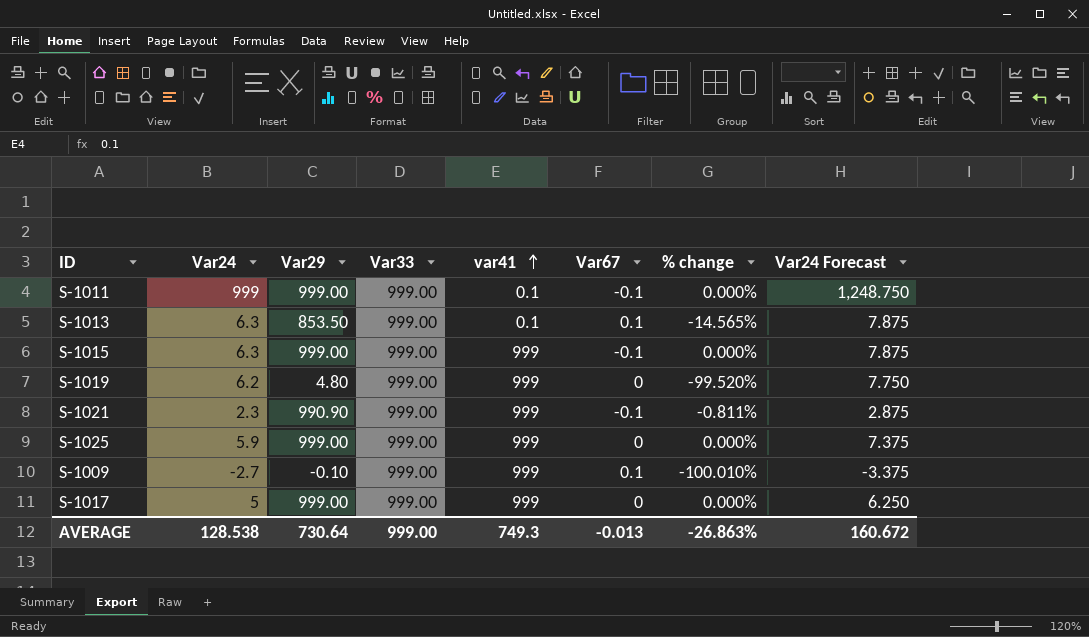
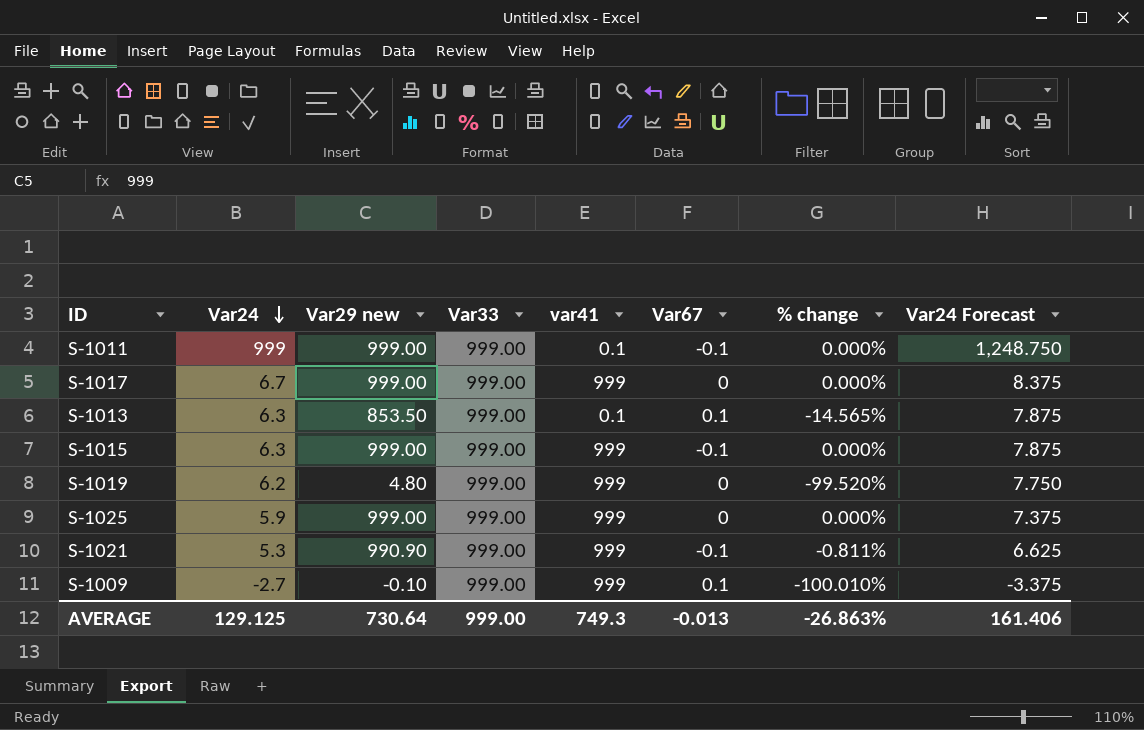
row order: var41 ascending -> Var24 descending
column name: Var29 -> Var29 new
S-1017 | Var24: 5 -> 6.7
S-1017 | Var24 Forecast: 6.250 -> 8.375
S-1021 | Var24: 2.3 -> 5.3
S-1021 | Var24 Forecast: 2.875 -> 6.625
AVERAGE | Var24: 128.538 -> 129.125
AVERAGE | Var24 Forecast: 160.672 -> 161.406

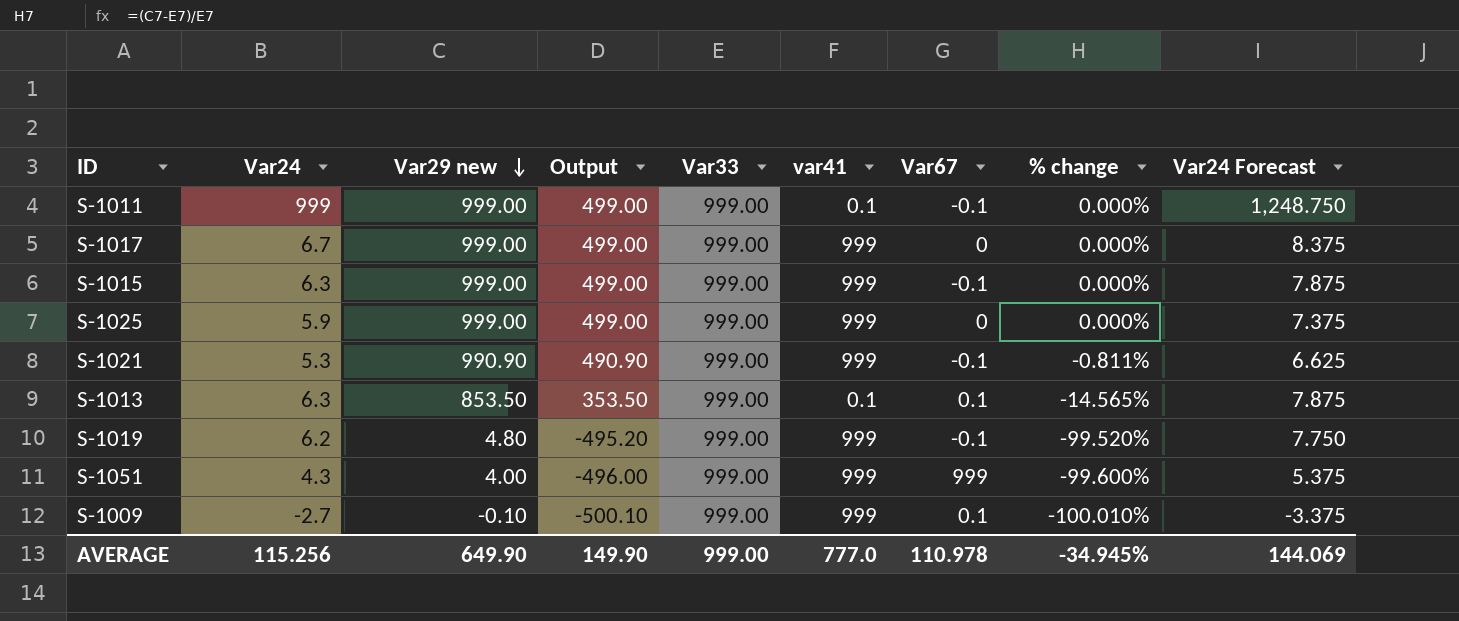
row order: Var24 descending -> Var29 new descending
column Output | formula: none -> [Var29 new] - 500
S-1019 | Var67: 0 -> -0.1
row S-1051: none -> 4.3 | 4.00 | -496.00 | 999.00 | 999 | 999 | -99.600% | 5.375
AVERAGE | Var24: 129.125 -> 115.256
AVERAGE | Var29 new: 730.64 -> 649.90
AVERAGE | var41: 749.3 -> 777.0
AVERAGE | Var67: -0.013 -> 110.978
AVERAGE | % change: -26.863% -> -34.945%
AVERAGE | Var24 Forecast: 161.406 -> 144.069

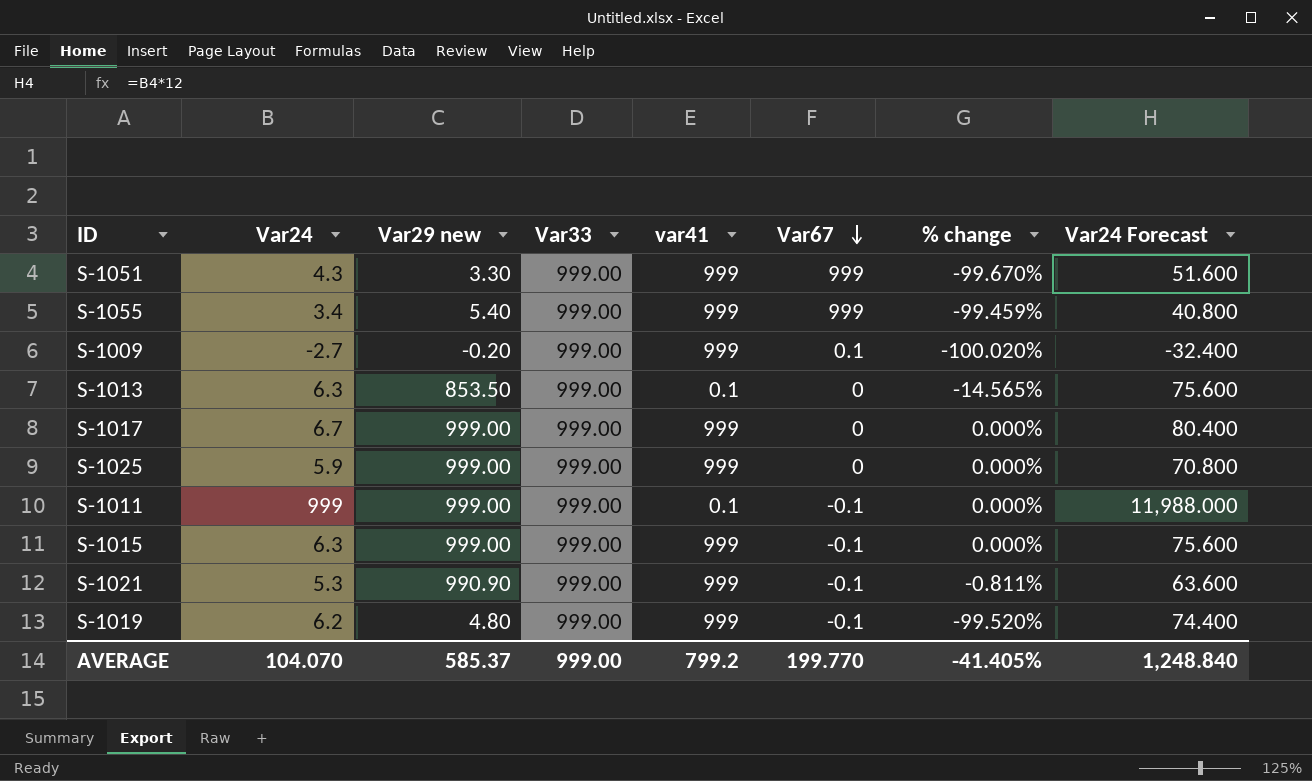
row order: Var29 new descending -> Var67 descending
column Output | formula: [Var29 new] - 500 -> none
column Var24 Forecast | formula: [Var24] * 1.25 -> [Var24] * 12
S-1051 | Var29 new: 4.00 -> 3.30
S-1051 | % change: -99.600% -> -99.670%
row S-1055: none -> 3.4 | 5.40 | 999.00 | 999 | 999 | -99.459% | 40.800
S-1009 | Var29 new: -0.10 -> -0.20
S-1009 | % change: -100.010% -> -100.020%
S-1013 | Var67: 0.1 -> 0
AVERAGE | Var24: 115.256 -> 104.070
AVERAGE | Var29 new: 649.90 -> 585.37
AVERAGE | var41: 777.0 -> 799.2
AVERAGE | Var67: 110.978 -> 199.770
AVERAGE | % change: -34.945% -> -41.405%
AVERAGE | Var24 Forecast: 144.069 -> 1,248.840

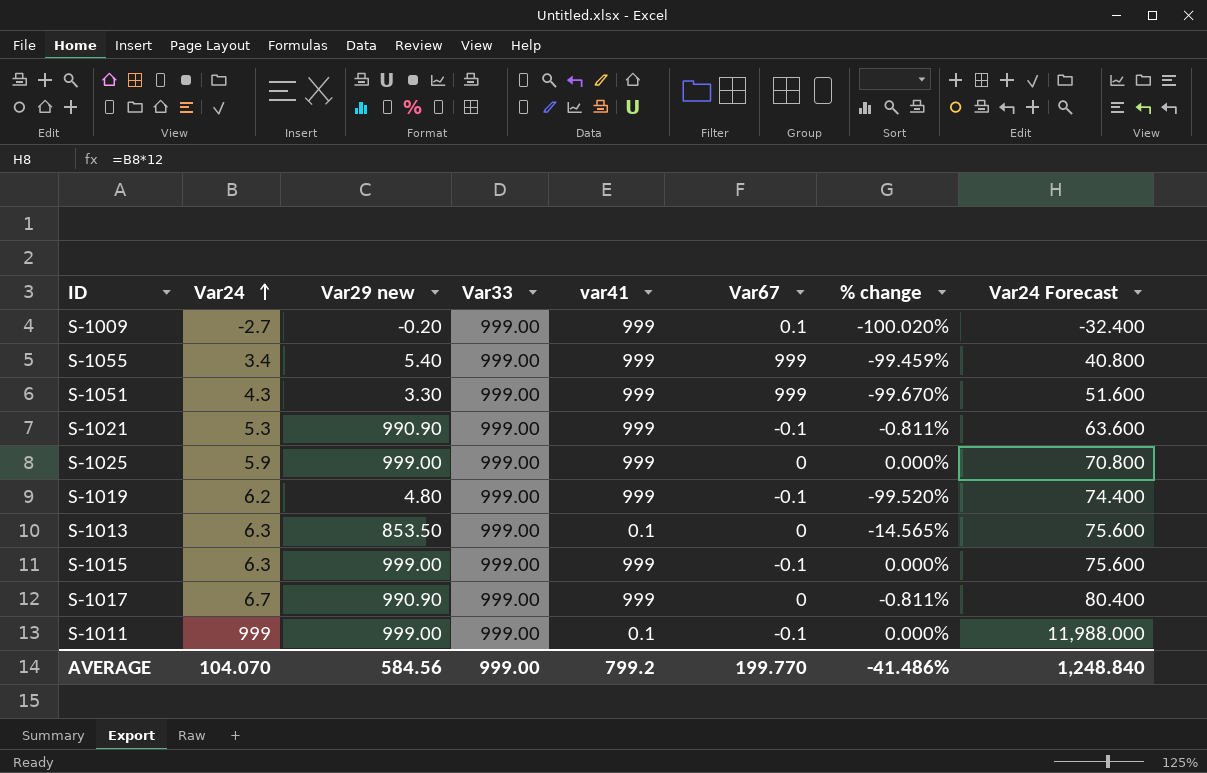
row order: Var67 descending -> Var24 ascending
S-1017 | Var29 new: 999.00 -> 990.90
S-1017 | % change: 0.000% -> -0.811%
AVERAGE | Var29 new: 585.37 -> 584.56
AVERAGE | % change: -41.405% -> -41.486%

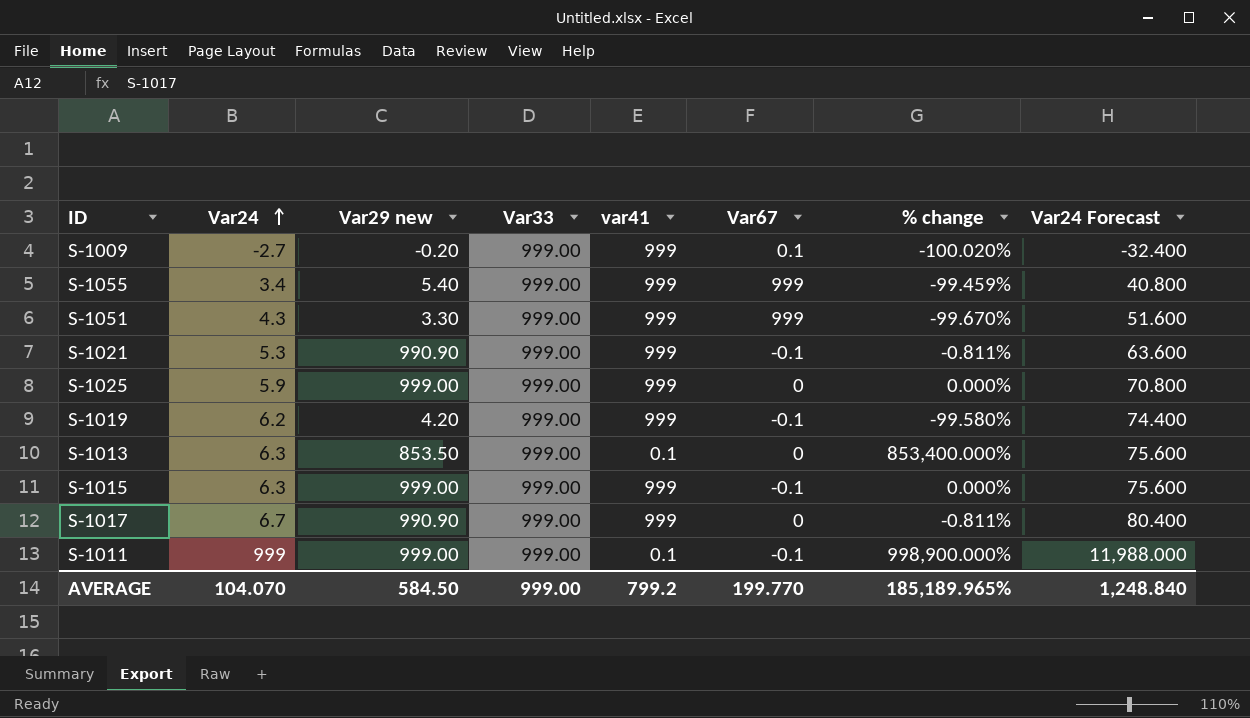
column % change | formula: ([Var29 new] - [Var33]) / [Var33] -> ([Var29 new] - [var41]) / [var41]
S-1019 | Var29 new: 4.80 -> 4.20
AVERAGE | Var29 new: 584.56 -> 584.50
AVERAGE | % change: -41.486% -> 185,189.965%

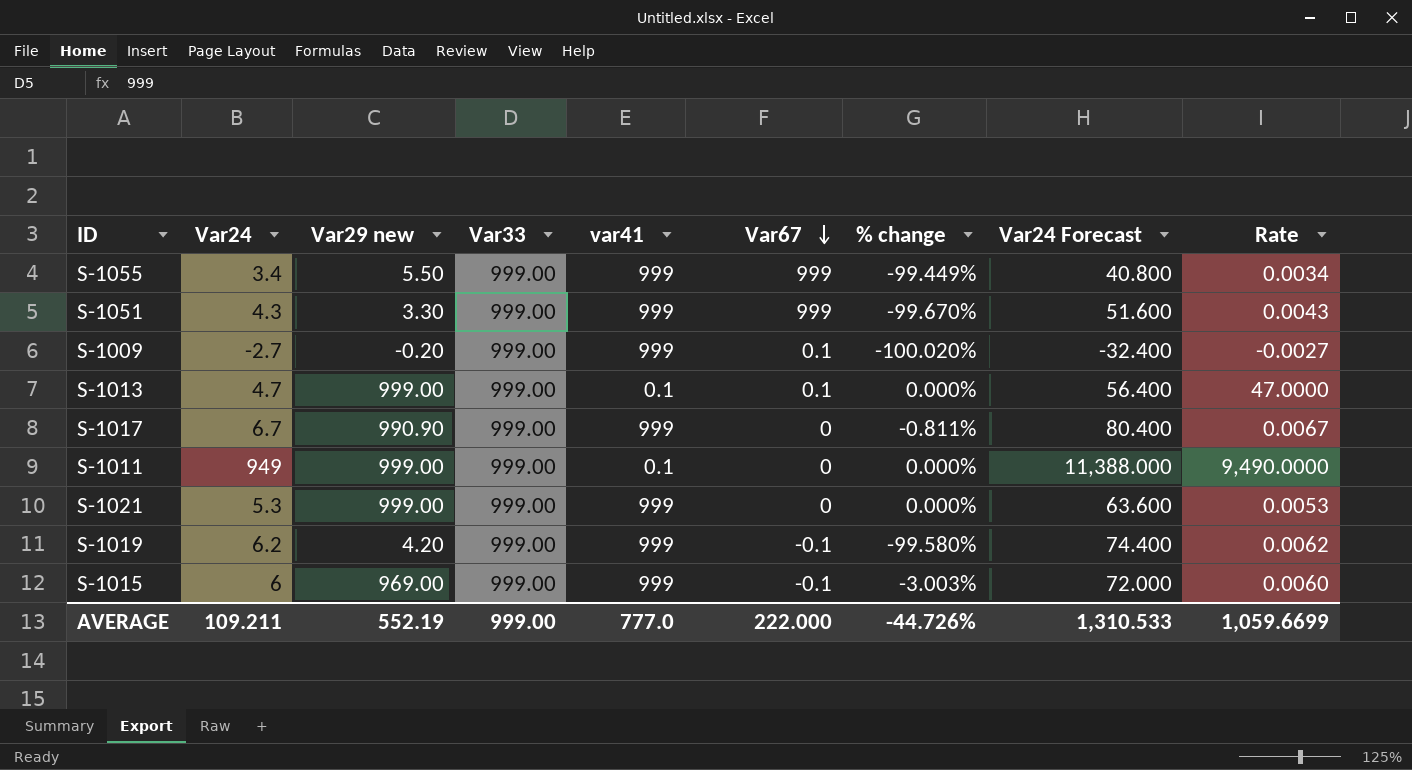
row order: Var24 ascending -> Var67 descending
column % change | formula: ([Var29 new] - [var41]) / [var41] -> ([Var29 new] - [Var33]) / [Var33]
column Rate | formula: none -> [Var24] / [var41]
row S-1025: 5.9 | 999.00 | 999.00 | 999 | 0 | 0.000% | 70.800 -> none
S-1055 | Var29 new: 5.40 -> 5.50
S-1013 | Var24: 6.3 -> 4.7
S-1013 | Var29 new: 853.50 -> 999.00
S-1013 | Var67: 0 -> 0.1
S-1013 | Var24 Forecast: 75.600 -> 56.400
S-1011 | Var24: 999 -> 949
S-1011 | Var67: -0.1 -> 0
S-1011 | Var24 Forecast: 11,988.000 -> 11,388.000
S-1021 | Var29 new: 990.90 -> 999.00
S-1021 | Var67: -0.1 -> 0
S-1015 | Var24: 6.3 -> 6
S-1015 | Var29 new: 999.00 -> 969.00
S-1015 | Var24 Forecast: 75.600 -> 72.000
AVERAGE | Var24: 104.070 -> 109.211
AVERAGE | Var29 new: 584.50 -> 552.19
AVERAGE | var41: 799.2 -> 777.0
AVERAGE | Var67: 199.770 -> 222.000
AVERAGE | % change: 185,189.965% -> -44.726%
AVERAGE | Var24 Forecast: 1,248.840 -> 1,310.533

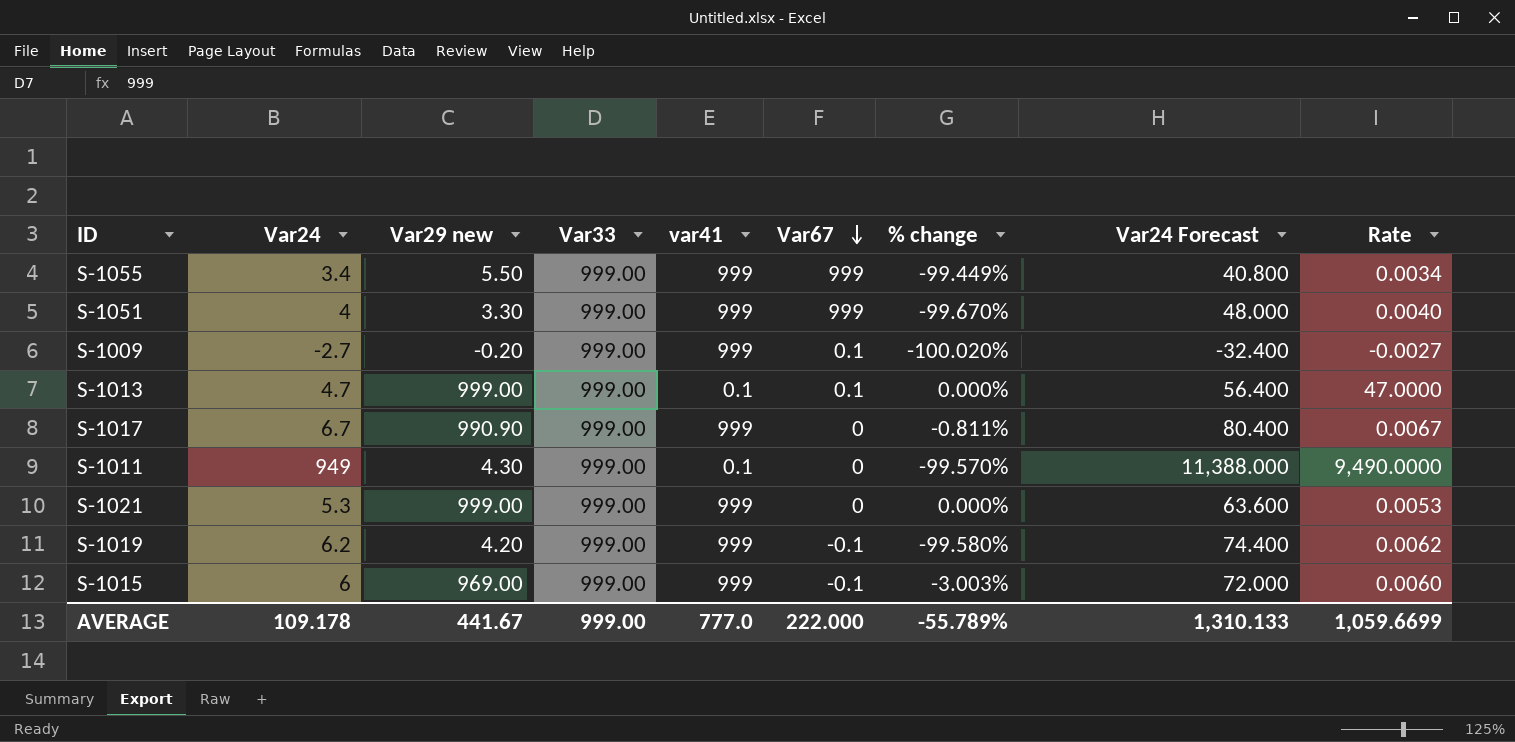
S-1051 | Var24: 4.3 -> 4
S-1051 | Var24 Forecast: 51.600 -> 48.000
S-1051 | Rate: 0.0043 -> 0.0040
S-1011 | Var29 new: 999.00 -> 4.30
S-1011 | % change: 0.000% -> -99.570%
AVERAGE | Var24: 109.211 -> 109.178
AVERAGE | Var29 new: 552.19 -> 441.67
AVERAGE | % change: -44.726% -> -55.789%
AVERAGE | Var24 Forecast: 1,310.533 -> 1,310.133

